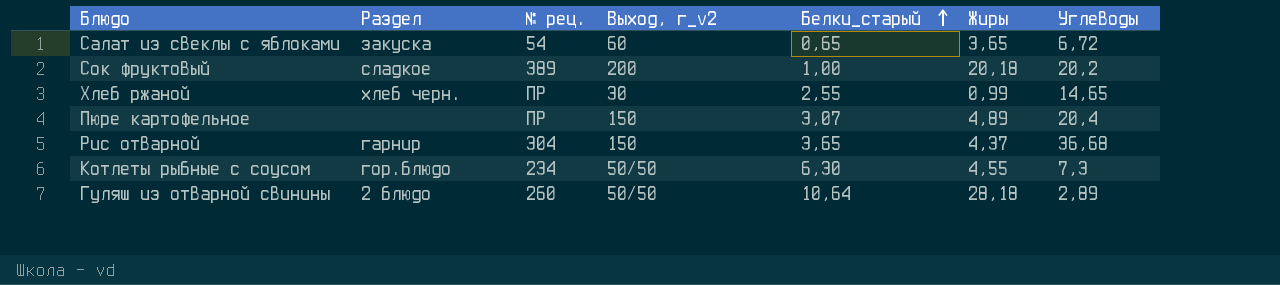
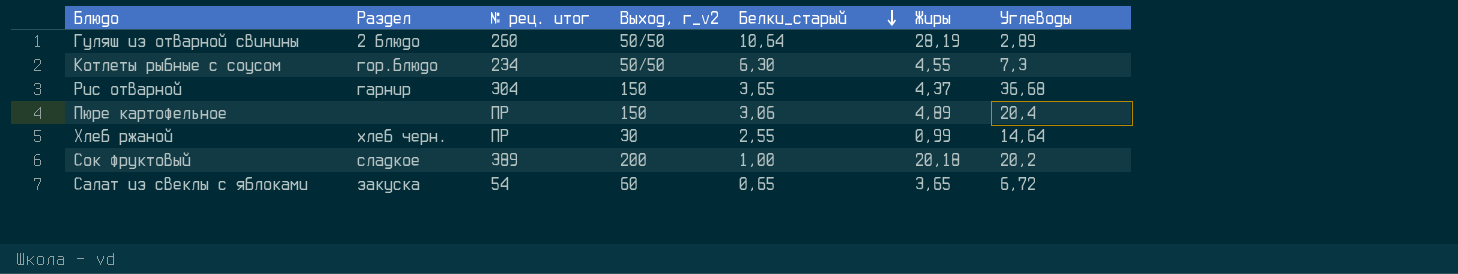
row order: Белки_старый ascending -> Белки_старый descending
column name: № рец. -> № рец. итог
Гуляш из отварной свинины | Жиры: 28,18 -> 28,19
Пюре картофельное | Белки_старый: 3,07 -> 3,06
Хлеб ржаной | Углеводы: 14,65 -> 14,64

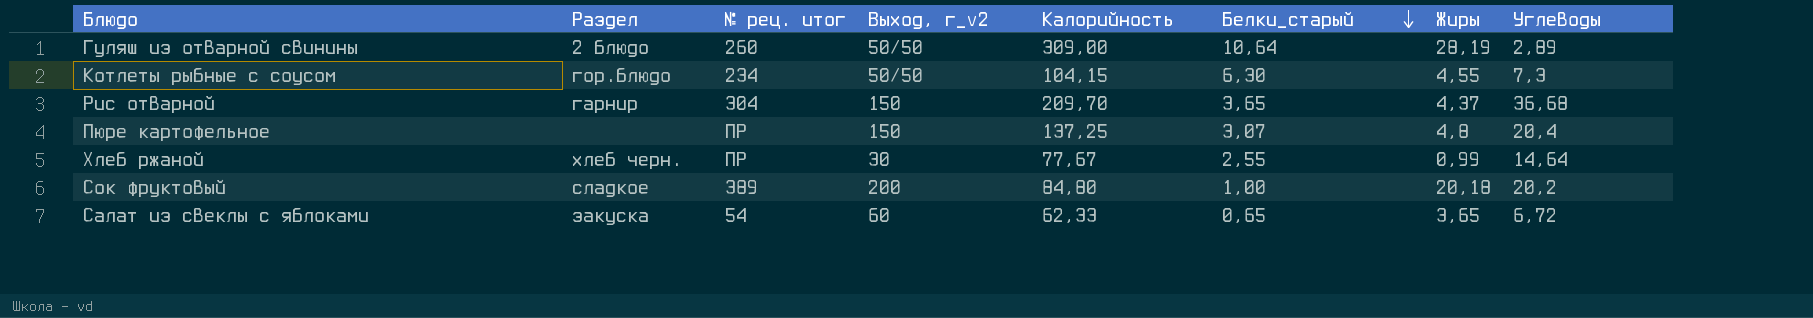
column Калорийность | position: none -> 5
Пюре картофельное | Белки_старый: 3,06 -> 3,07
Пюре картофельное | Жиры: 4,89 -> 4,8

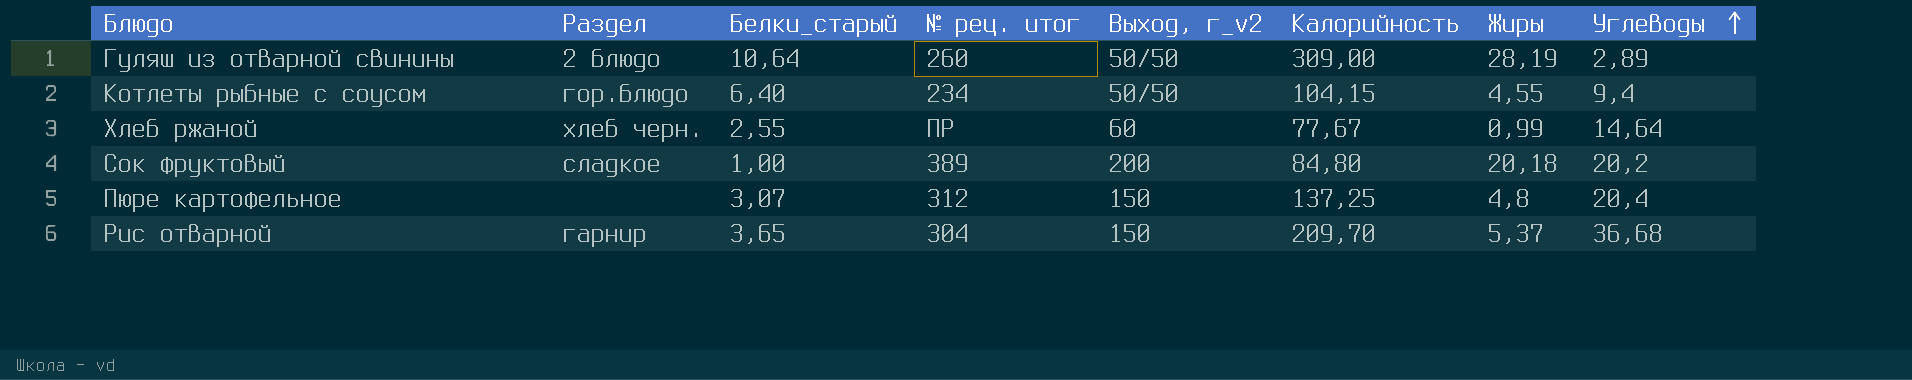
row order: Белки_старый descending -> Углеводы ascending
column Белки_старый | position: 6 -> 3
row Салат из свеклы с яблоками: закуска | 54 | 60 | 62,33 | 0,65 | 3,65 | 6,72 -> none
Котлеты рыбные с соусом | Белки_старый: 6,30 -> 6,40
Котлеты рыбные с соусом | Углеводы: 7,3 -> 9,4
Хлеб ржаной | Выход, г_v2: 30 -> 60
Пюре картофельное | № рец. итог: ПР -> 312
Рис отварной | Жиры: 4,37 -> 5,37

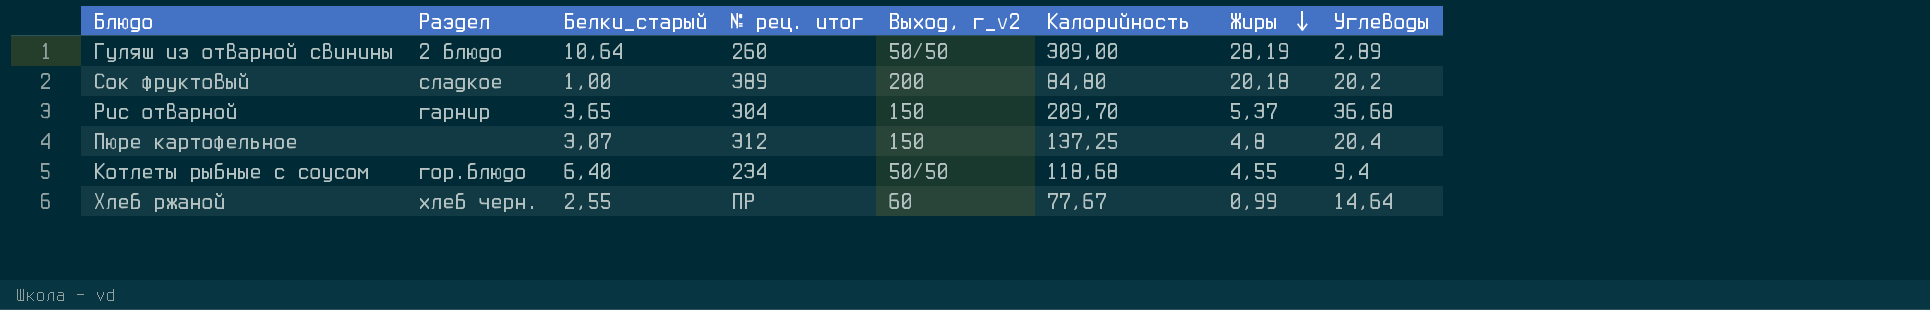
row order: Углеводы ascending -> Жиры descending
Котлеты рыбные с соусом | Калорийность: 104,15 -> 118,68

